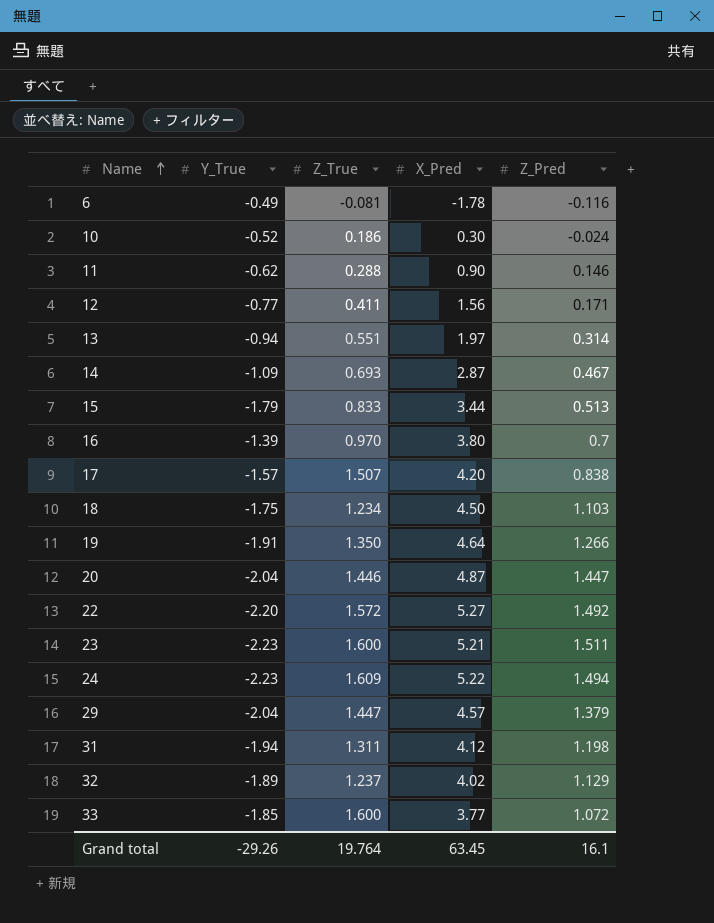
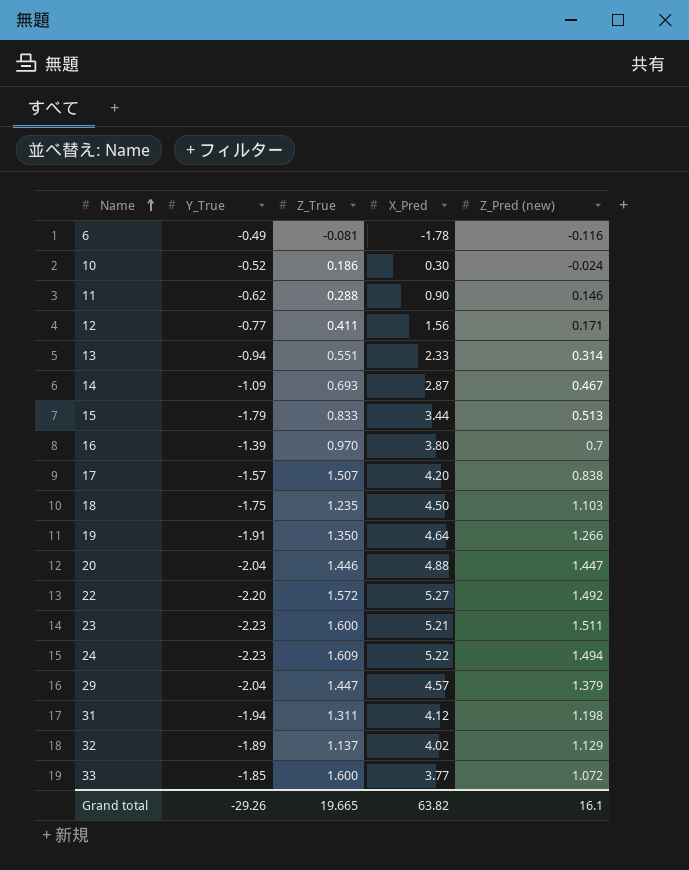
column name: Z_Pred -> Z_Pred (new)
13 | X_Pred: 1.97 -> 2.33
18 | Z_True: 1.234 -> 1.235
20 | X_Pred: 4.87 -> 4.88
32 | Z_True: 1.237 -> 1.137
Grand total | Z_True: 19.764 -> 19.665
Grand total | X_Pred: 63.45 -> 63.82

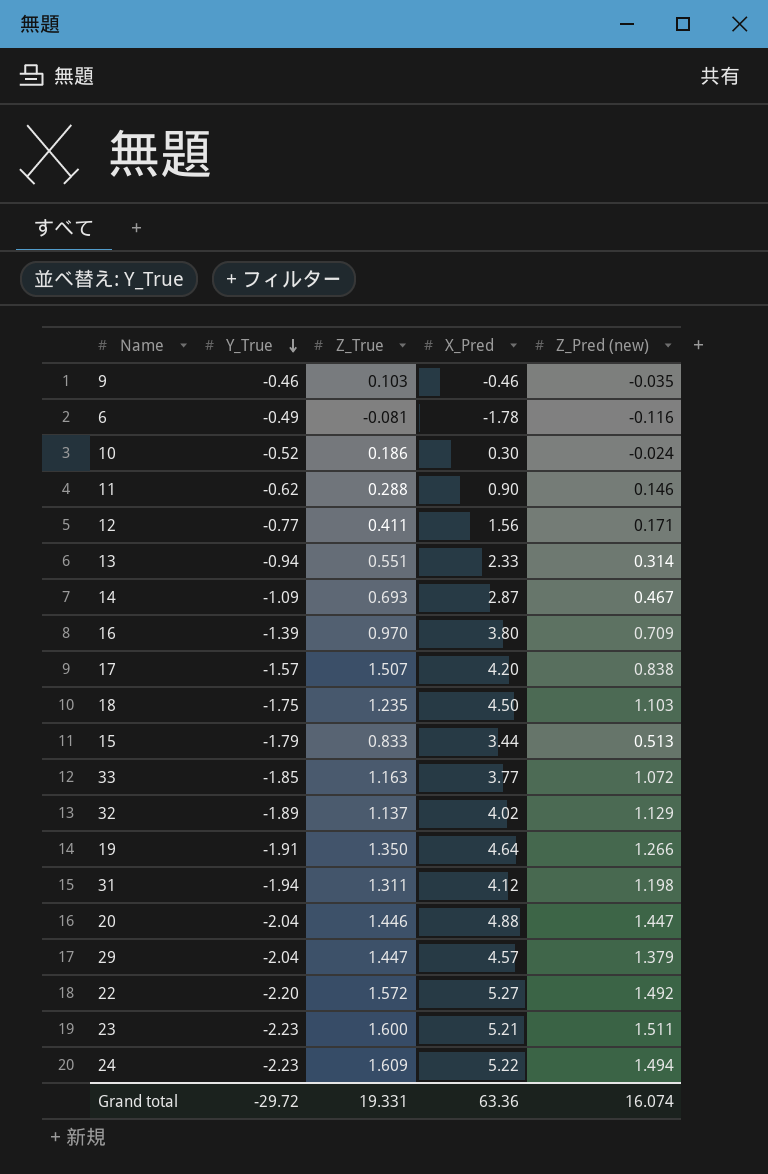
row order: Name ascending -> Y_True descending
row 9: none -> -0.46 | 0.103 | -0.46 | -0.035
16 | Z_Pred (new): 0.7 -> 0.709
33 | Z_True: 1.600 -> 1.163
Grand total | Y_True: -29.26 -> -29.72
Grand total | Z_True: 19.665 -> 19.331
Grand total | X_Pred: 63.82 -> 63.36
Grand total | Z_Pred (new): 16.1 -> 16.074

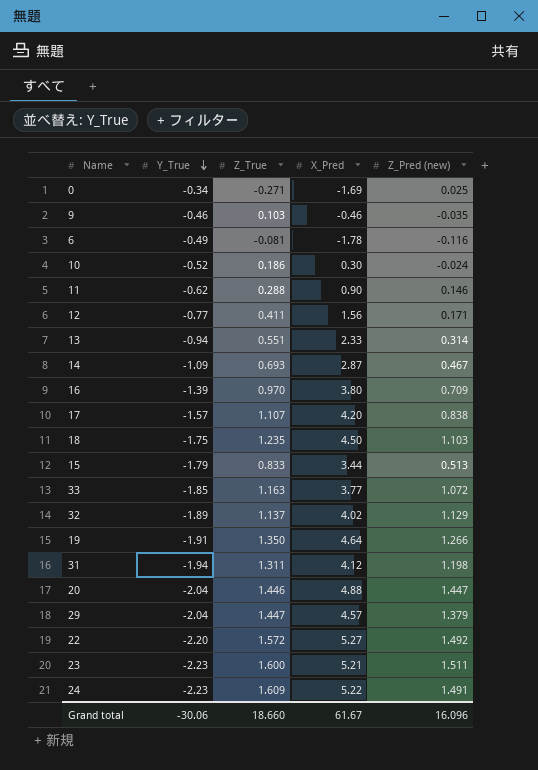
row 0: none -> -0.34 | -0.271 | -1.69 | 0.025
17 | Z_True: 1.507 -> 1.107
24 | Z_Pred (new): 1.494 -> 1.491
Grand total | Y_True: -29.72 -> -30.06
Grand total | Z_True: 19.331 -> 18.660
Grand total | X_Pred: 63.36 -> 61.67
Grand total | Z_Pred (new): 16.074 -> 16.096

